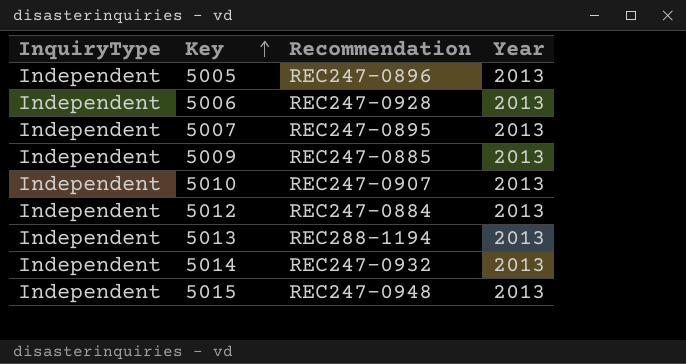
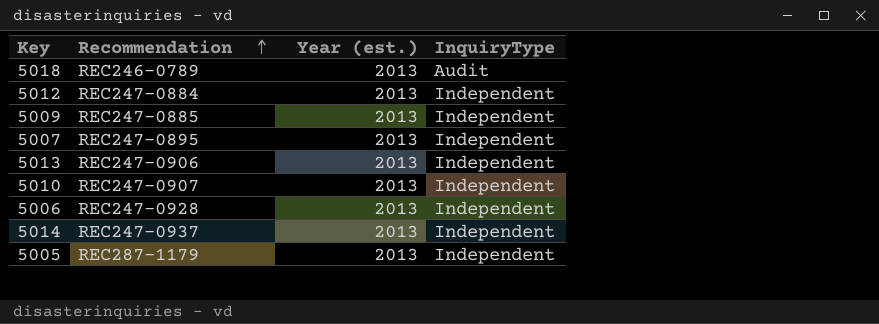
row order: Key ascending -> Recommendation ascending
column name: Year -> Year (est.)
column InquiryType | position: 1 -> 4
row 5015: Independent | REC247-0948 | 2013 -> none
row 5018: none -> REC246-0789 | 2013 | Audit
5013 | Recommendation: REC288-1194 -> REC247-0906
5014 | Recommendation: REC247-0932 -> REC247-0937
5005 | Recommendation: REC247-0896 -> REC287-1179

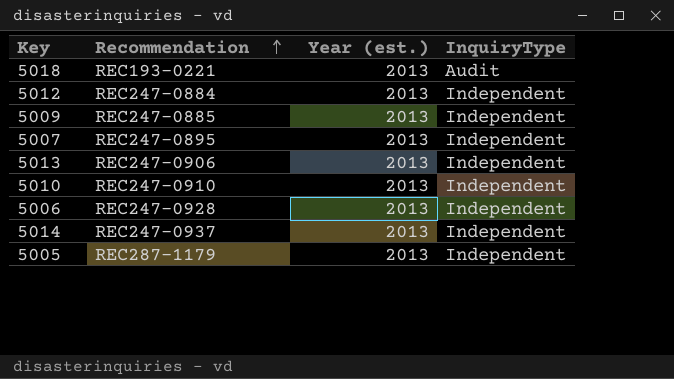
5018 | Recommendation: REC246-0789 -> REC193-0221
5010 | Recommendation: REC247-0907 -> REC247-0910

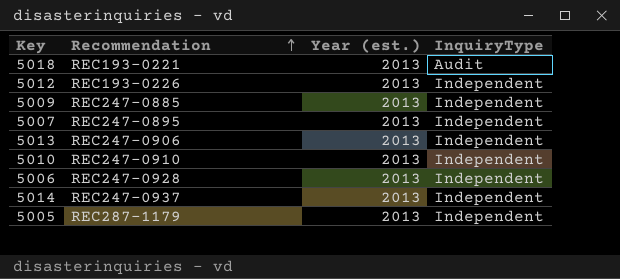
5012 | Recommendation: REC247-0884 -> REC193-0226

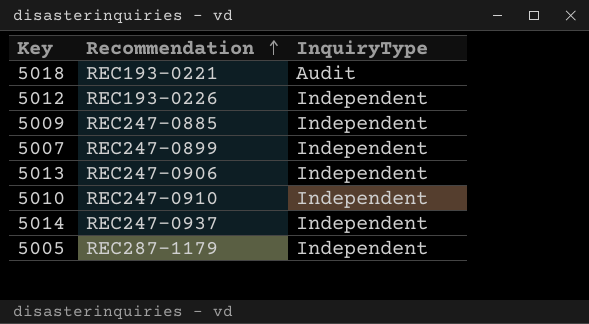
column Year (est.) | position: 3 -> none
row 5006: REC247-0928 | 2013 | Independent -> none
5007 | Recommendation: REC247-0895 -> REC247-0899

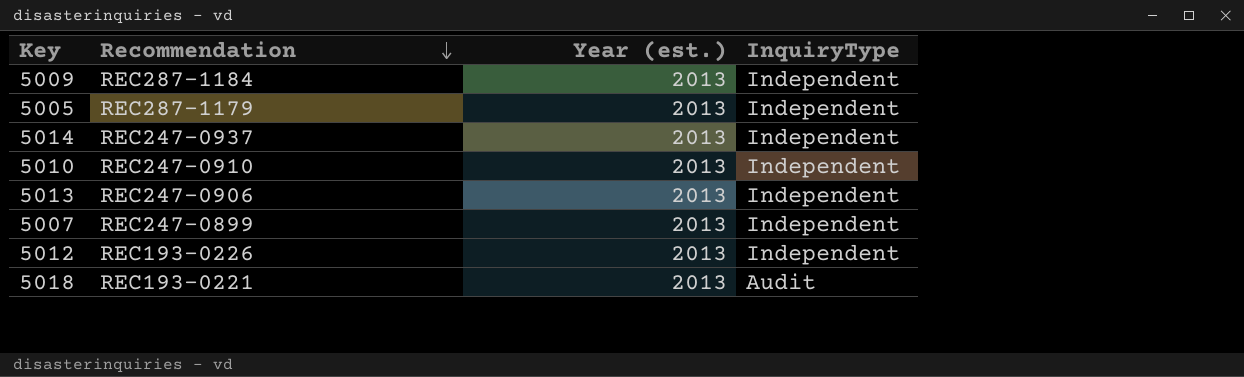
row order: Recommendation ascending -> Recommendation descending
column Year (est.) | position: none -> 3
5009 | Recommendation: REC247-0885 -> REC287-1184

